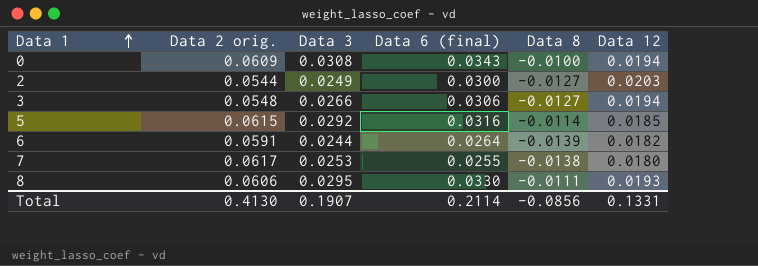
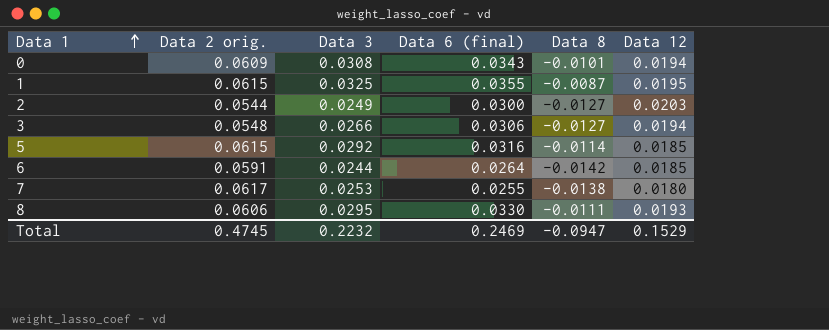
0 | Data 8: -0.0100 -> -0.0101
row 1: none -> 0.0615 | 0.0325 | 0.0355 | -0.0087 | 0.0195
6 | Data 8: -0.0139 -> -0.0142
6 | Data 12: 0.0182 -> 0.0185
Total | Data 2 orig.: 0.4130 -> 0.4745
Total | Data 3: 0.1907 -> 0.2232
Total | Data 6 (final): 0.2114 -> 0.2469
Total | Data 8: -0.0856 -> -0.0947
Total | Data 12: 0.1331 -> 0.1529

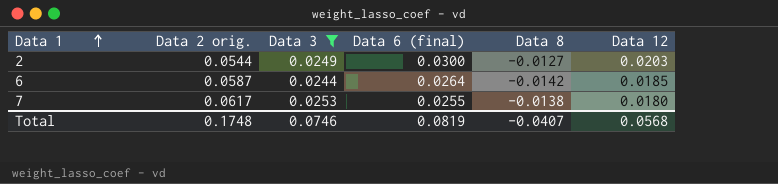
filter: none -> Data 3 <= 0.0253
6 | Data 2 orig.: 0.0591 -> 0.0587
Total | Data 2 orig.: 0.4745 -> 0.1748
Total | Data 3: 0.2232 -> 0.0746
Total | Data 6 (final): 0.2469 -> 0.0819
Total | Data 8: -0.0947 -> -0.0407
Total | Data 12: 0.1529 -> 0.0568

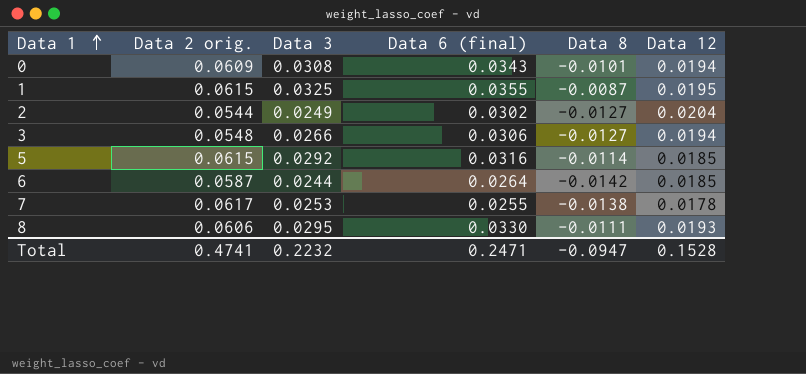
filter: Data 3 <= 0.0253 -> none
2 | Data 6 (final): 0.0300 -> 0.0302
2 | Data 12: 0.0203 -> 0.0204
7 | Data 12: 0.0180 -> 0.0178
Total | Data 2 orig.: 0.1748 -> 0.4741
Total | Data 3: 0.0746 -> 0.2232
Total | Data 6 (final): 0.0819 -> 0.2471
Total | Data 8: -0.0407 -> -0.0947
Total | Data 12: 0.0568 -> 0.1528

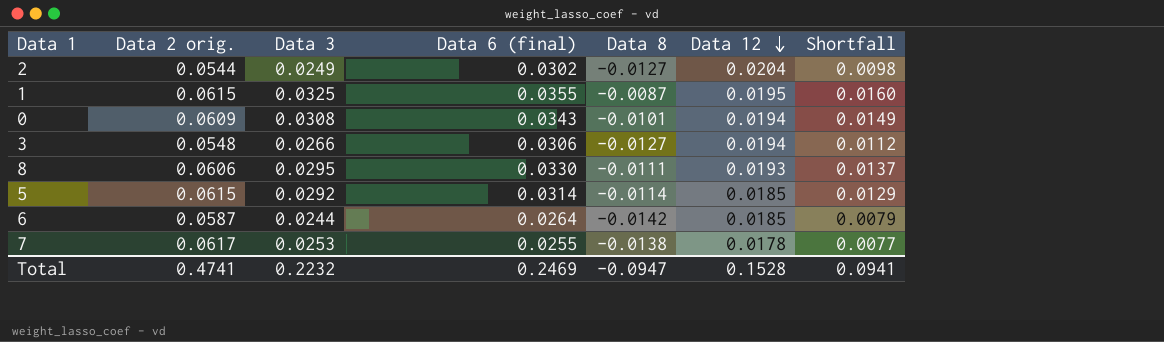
row order: Data 1 ascending -> Data 12 descending
column Shortfall | formula: none -> [Data 6 (final)] - [Data 12]
5 | Data 6 (final): 0.0316 -> 0.0314
Total | Data 6 (final): 0.2471 -> 0.2469

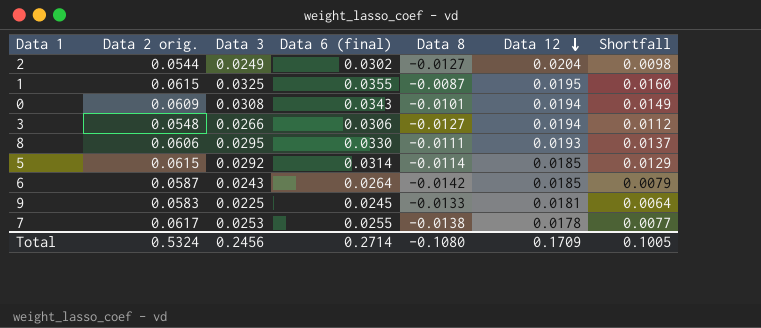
6 | Data 3: 0.0244 -> 0.0243
row 9: none -> 0.0583 | 0.0225 | 0.0245 | -0.0133 | 0.0181 | 0.0064
Total | Data 2 orig.: 0.4741 -> 0.5324
Total | Data 3: 0.2232 -> 0.2456
Total | Data 6 (final): 0.2469 -> 0.2714
Total | Data 8: -0.0947 -> -0.1080
Total | Data 12: 0.1528 -> 0.1709
Total | Shortfall: 0.0941 -> 0.1005

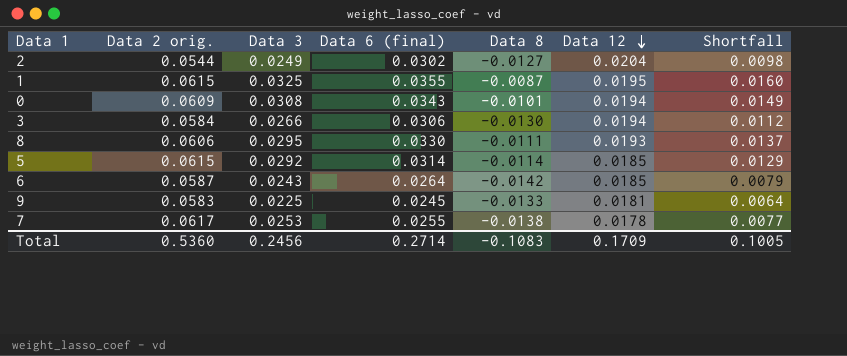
3 | Data 2 orig.: 0.0548 -> 0.0584
3 | Data 8: -0.0127 -> -0.0130
Total | Data 2 orig.: 0.5324 -> 0.5360
Total | Data 8: -0.1080 -> -0.1083

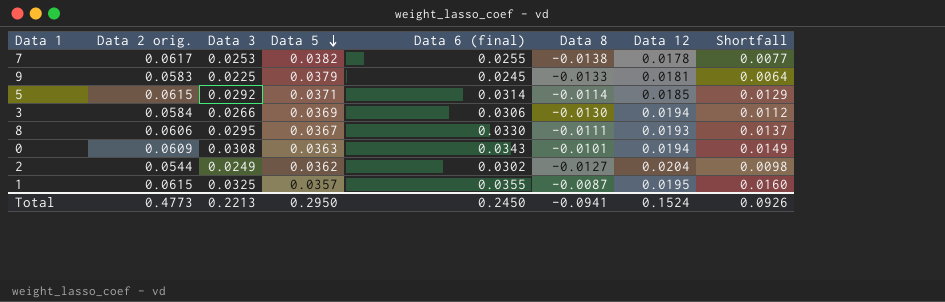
row order: Data 12 descending -> Data 5 descending
column Data 5 | position: none -> 4
row 6: 0.0587 | 0.0243 | 0.0264 | -0.0142 | 0.0185 | 0.0079 -> none
Total | Data 2 orig.: 0.5360 -> 0.4773
Total | Data 3: 0.2456 -> 0.2213
Total | Data 6 (final): 0.2714 -> 0.2450
Total | Data 8: -0.1083 -> -0.0941
Total | Data 12: 0.1709 -> 0.1524
Total | Shortfall: 0.1005 -> 0.0926

